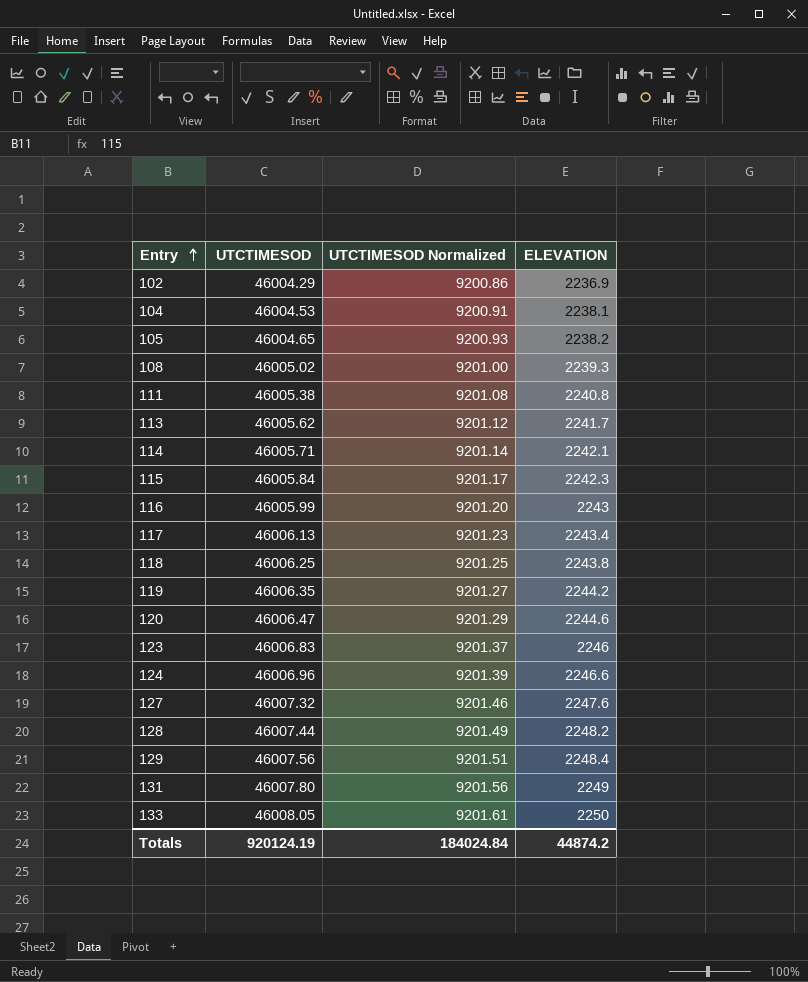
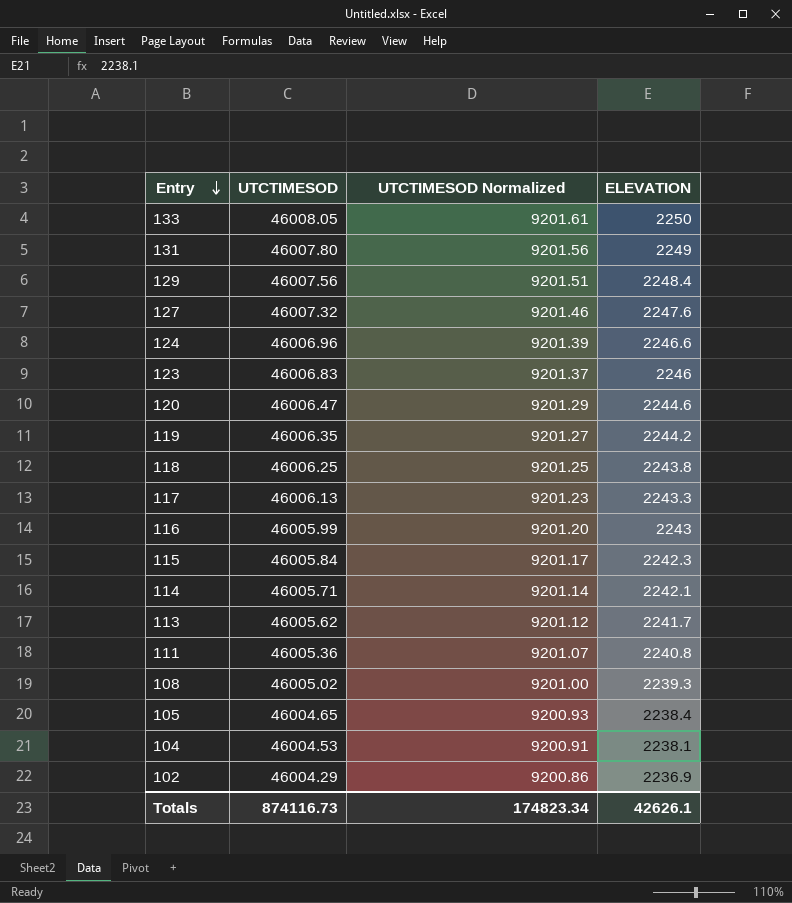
row order: Entry ascending -> Entry descending
row 128: 46007.44 | 9201.49 | 2248.2 -> none
117 | ELEVATION: 2243.4 -> 2243.3
111 | UTCTIMESOD: 46005.38 -> 46005.36
111 | UTCTIMESOD Normalized: 9201.08 -> 9201.07
105 | ELEVATION: 2238.2 -> 2238.4
Totals | UTCTIMESOD: 920124.19 -> 874116.73
Totals | UTCTIMESOD Normalized: 184024.84 -> 174823.34
Totals | ELEVATION: 44874.2 -> 42626.1

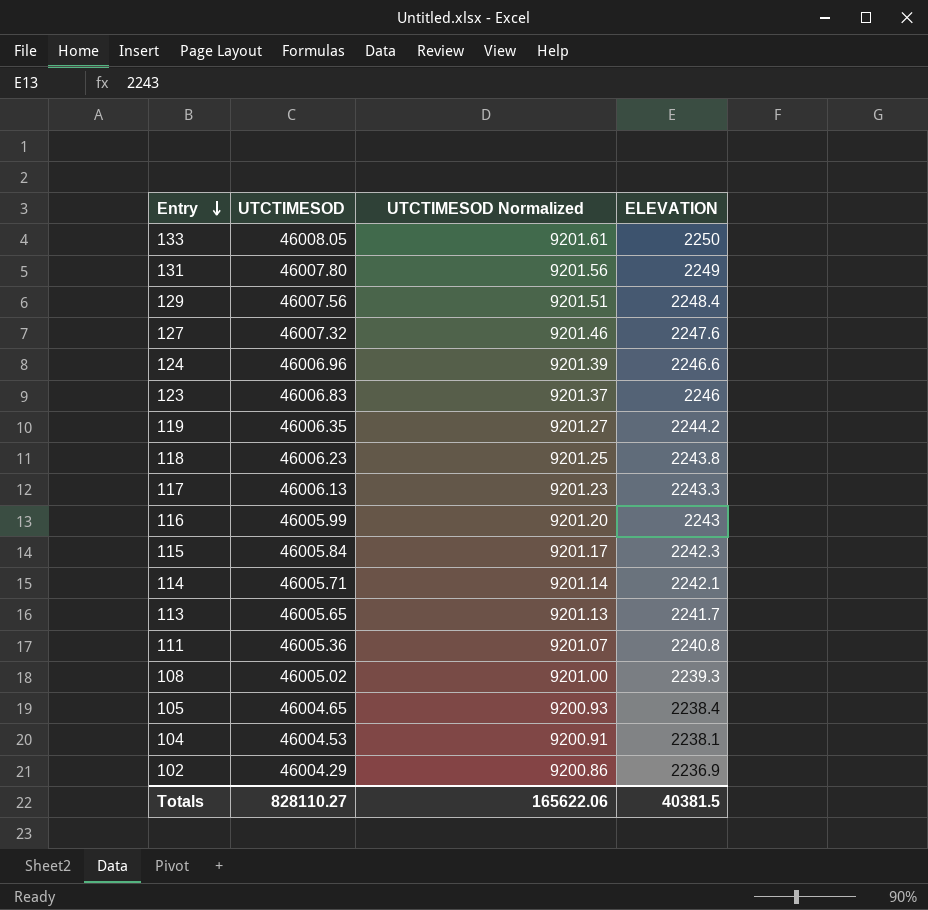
row 120: 46006.47 | 9201.29 | 2244.6 -> none
118 | UTCTIMESOD: 46006.25 -> 46006.23
113 | UTCTIMESOD: 46005.62 -> 46005.65
113 | UTCTIMESOD Normalized: 9201.12 -> 9201.13
Totals | UTCTIMESOD: 874116.73 -> 828110.27
Totals | UTCTIMESOD Normalized: 174823.34 -> 165622.06
Totals | ELEVATION: 42626.1 -> 40381.5

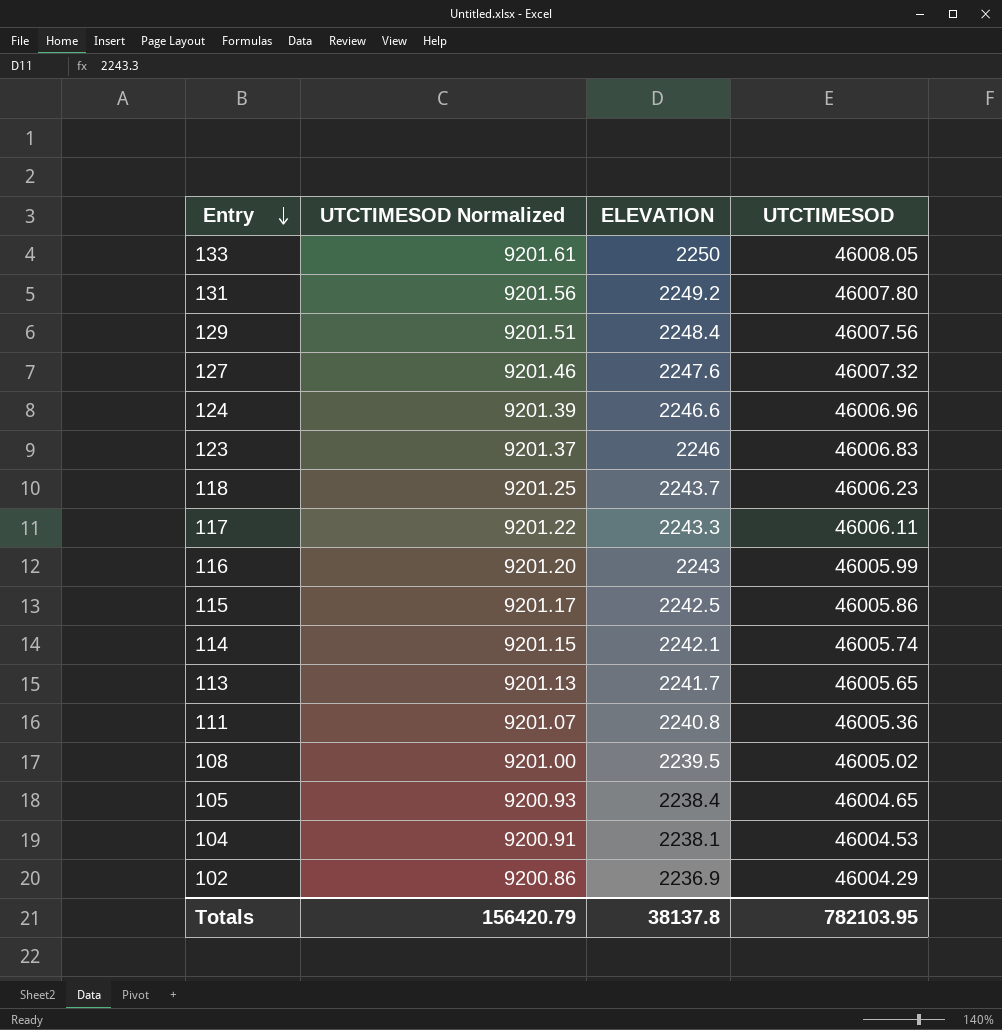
column UTCTIMESOD | position: 2 -> 4
row 119: 46006.35 | 9201.27 | 2244.2 -> none
131 | ELEVATION: 2249 -> 2249.2
118 | ELEVATION: 2243.8 -> 2243.7
117 | UTCTIMESOD Normalized: 9201.23 -> 9201.22
117 | UTCTIMESOD: 46006.13 -> 46006.11
115 | ELEVATION: 2242.3 -> 2242.5
115 | UTCTIMESOD: 46005.84 -> 46005.86
114 | UTCTIMESOD Normalized: 9201.14 -> 9201.15
114 | UTCTIMESOD: 46005.71 -> 46005.74
108 | ELEVATION: 2239.3 -> 2239.5
Totals | UTCTIMESOD Normalized: 165622.06 -> 156420.79
Totals | ELEVATION: 40381.5 -> 38137.8
Totals | UTCTIMESOD: 828110.27 -> 782103.95

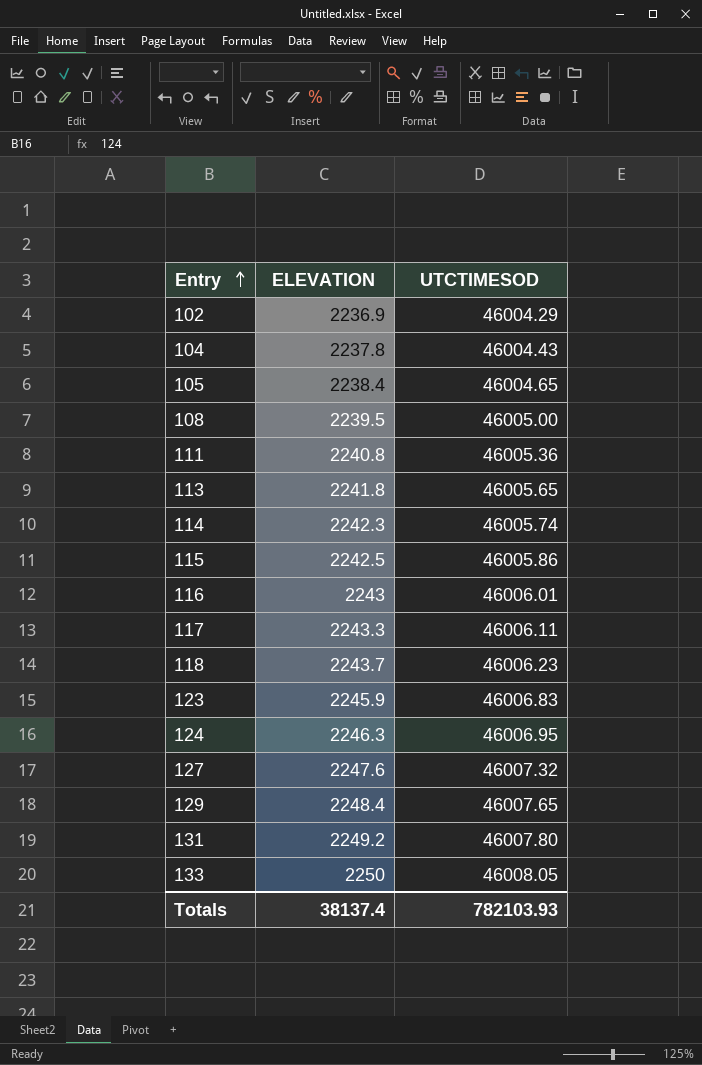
row order: Entry descending -> Entry ascending
column UTCTIMESOD Normalized | formula: [UTCTIMESOD] * 0.2 -> none
104 | ELEVATION: 2238.1 -> 2237.8
104 | UTCTIMESOD: 46004.53 -> 46004.43
108 | UTCTIMESOD: 46005.02 -> 46005.00
113 | ELEVATION: 2241.7 -> 2241.8
114 | ELEVATION: 2242.1 -> 2242.3
116 | UTCTIMESOD: 46005.99 -> 46006.01
123 | ELEVATION: 2246 -> 2245.9
124 | ELEVATION: 2246.6 -> 2246.3
124 | UTCTIMESOD: 46006.96 -> 46006.95
129 | UTCTIMESOD: 46007.56 -> 46007.65
Totals | ELEVATION: 38137.8 -> 38137.4
Totals | UTCTIMESOD: 782103.95 -> 782103.93

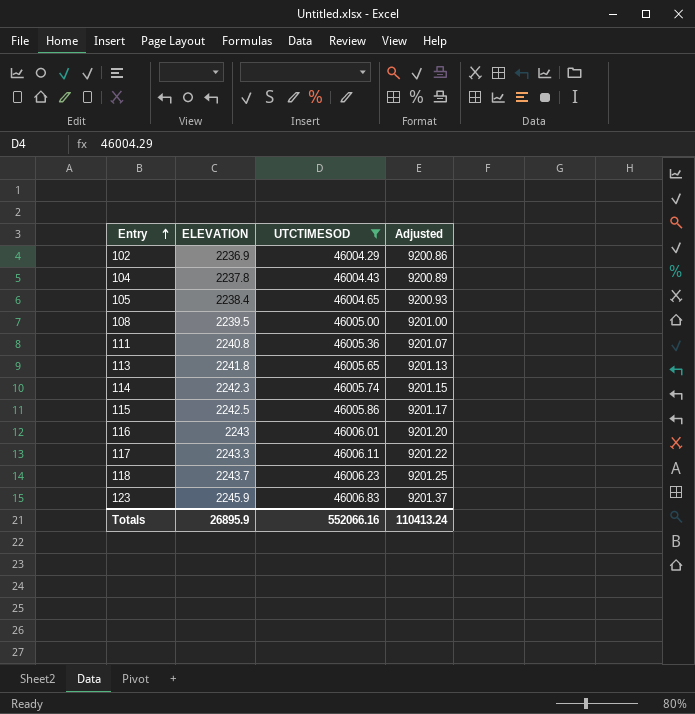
filter: none -> UTCTIMESOD <= 46006.83
column Adjusted | formula: none -> [UTCTIMESOD] * 0.2
Totals | ELEVATION: 38137.4 -> 26895.9
Totals | UTCTIMESOD: 782103.93 -> 552066.16

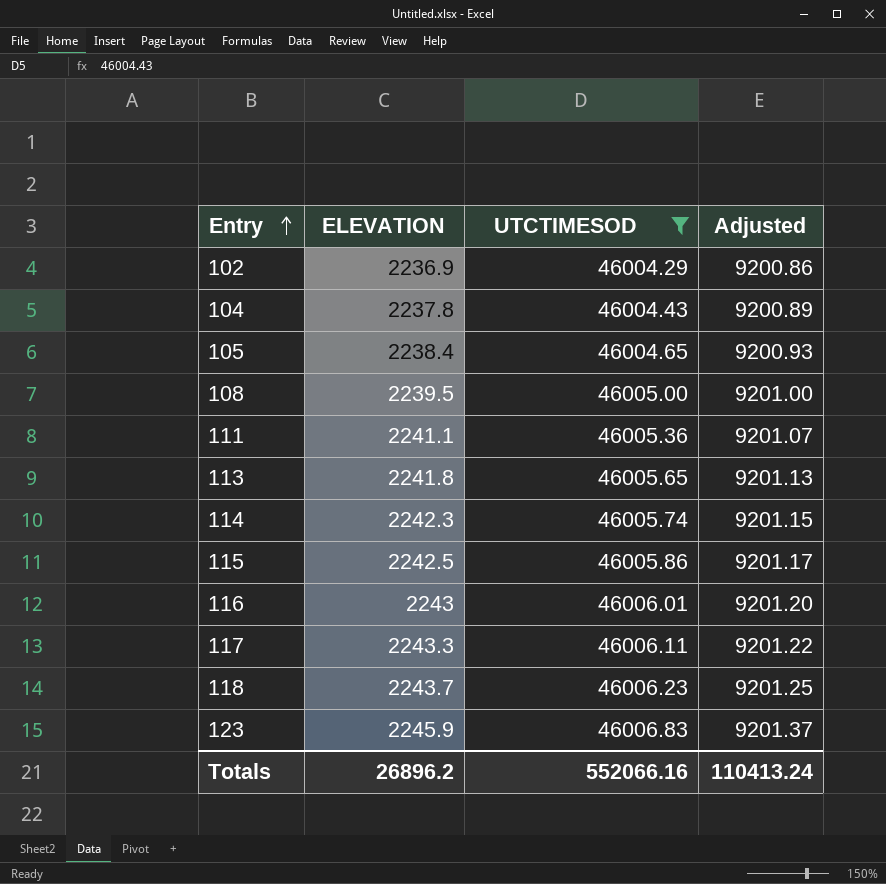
111 | ELEVATION: 2240.8 -> 2241.1
Totals | ELEVATION: 26895.9 -> 26896.2

